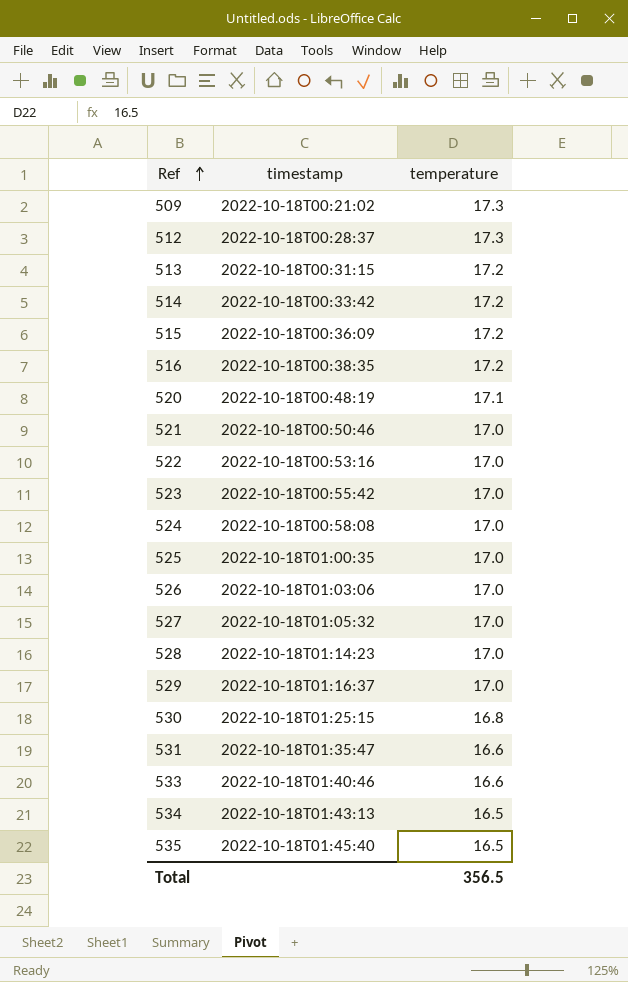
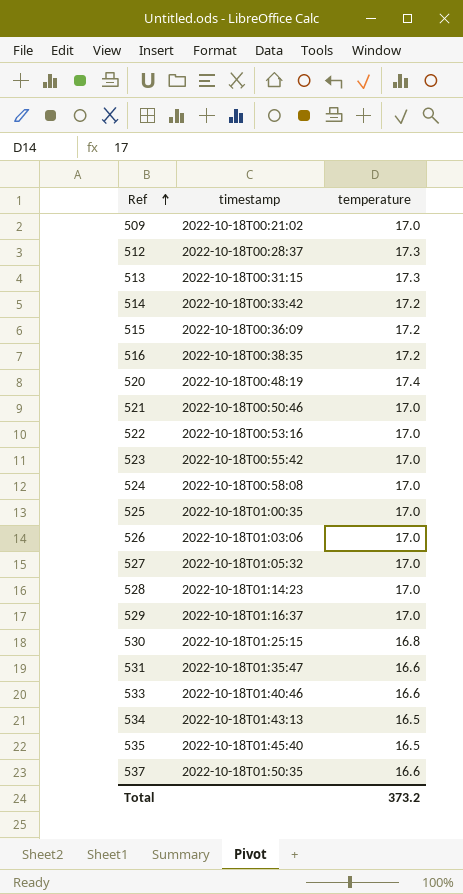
509 | temperature: 17.3 -> 17.0
513 | temperature: 17.2 -> 17.3
520 | temperature: 17.1 -> 17.4
row 537: none -> 2022-10-18T01:50:35 | 16.6
Total | temperature: 356.5 -> 373.2

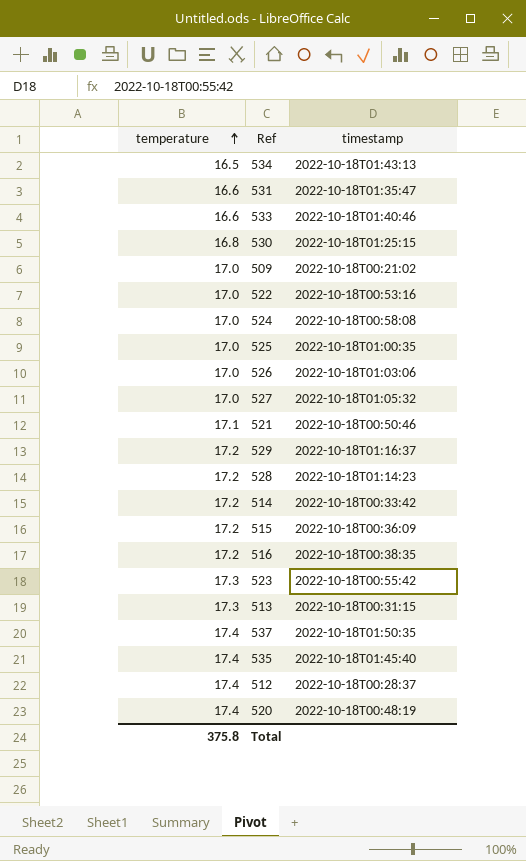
row order: Ref ascending -> temperature ascending
column temperature | position: 3 -> 1
521 | temperature: 17.0 -> 17.1
529 | temperature: 17.0 -> 17.2
528 | temperature: 17.0 -> 17.2
523 | temperature: 17.0 -> 17.3
537 | temperature: 16.6 -> 17.4
535 | temperature: 16.5 -> 17.4
512 | temperature: 17.3 -> 17.4
Total | temperature: 373.2 -> 375.8

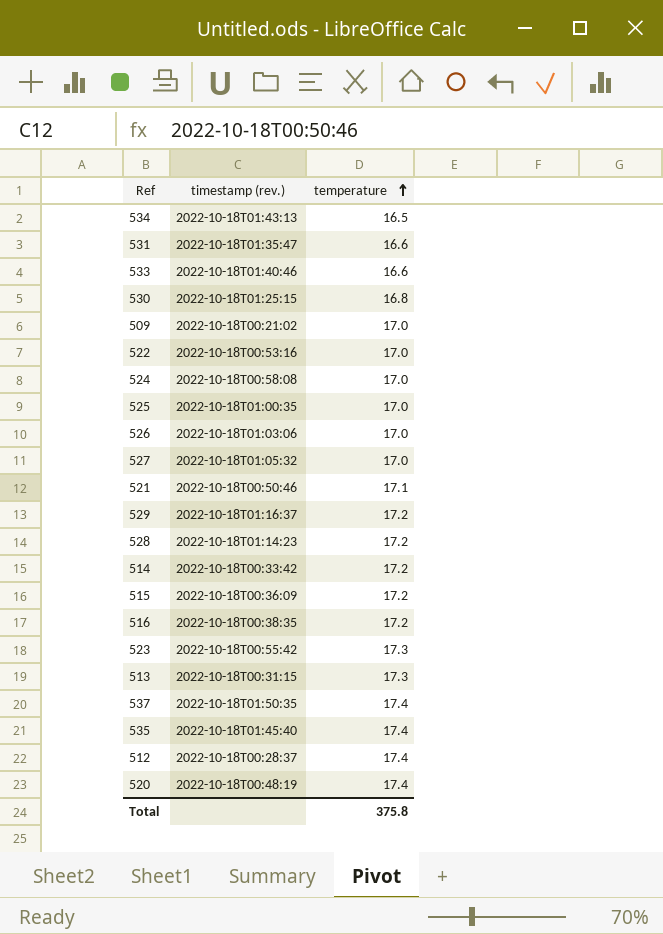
column name: timestamp -> timestamp (rev.)
column temperature | position: 1 -> 3

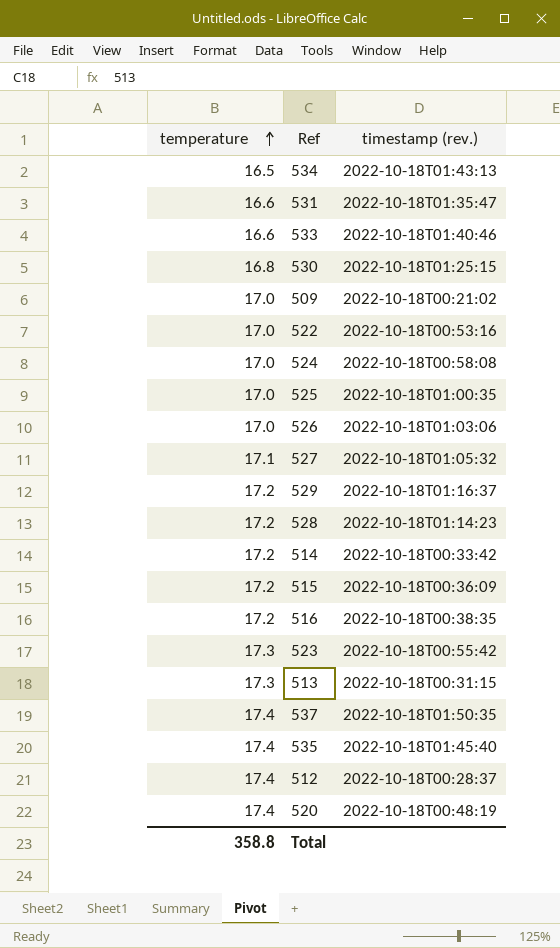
column temperature | position: 3 -> 1
row 521: 2022-10-18T00:50:46 | 17.1 -> none
527 | temperature: 17.0 -> 17.1
Total | temperature: 375.8 -> 358.8

